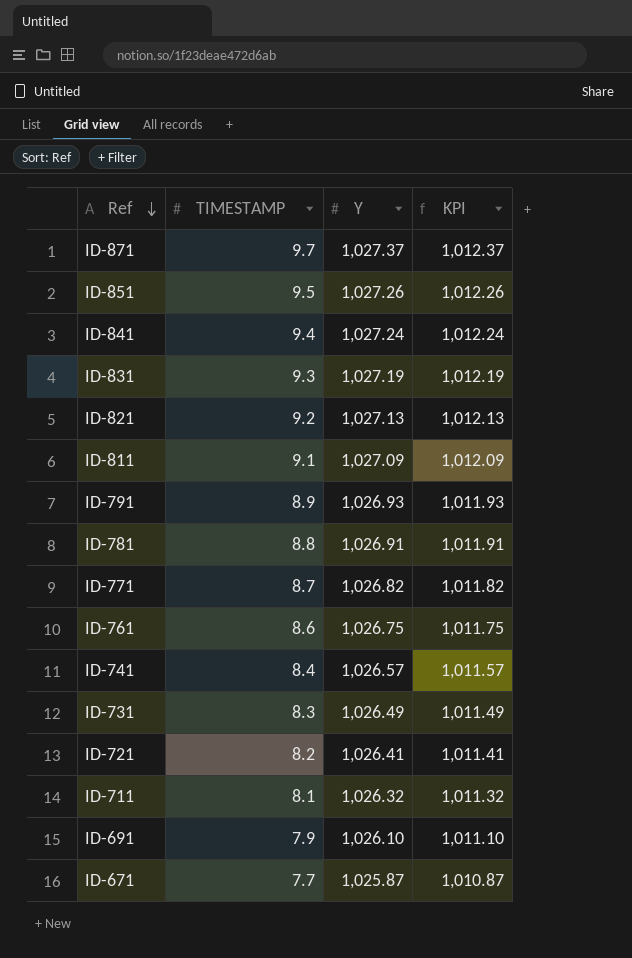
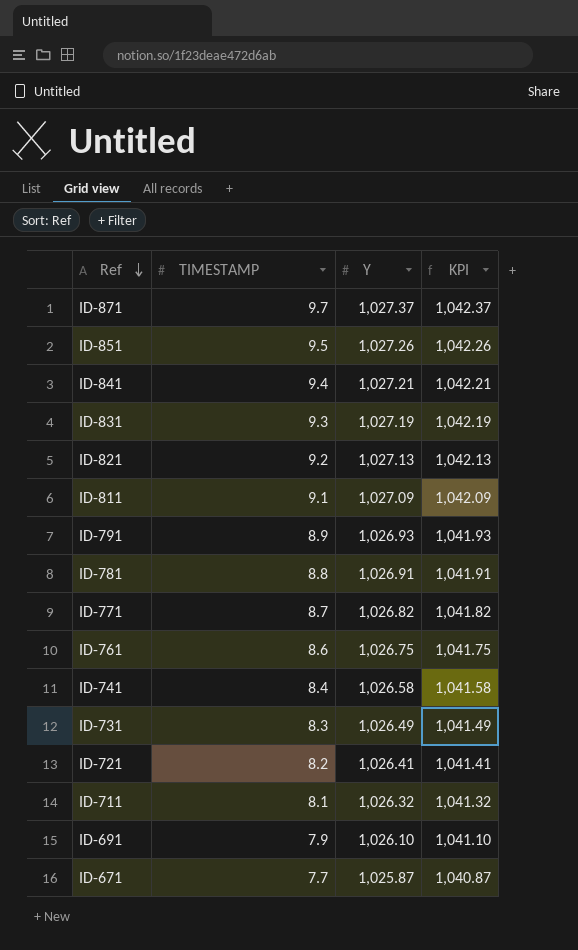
column KPI | formula: [Y] - 15 -> [Y] + 15
ID-841 | Y: 1,027.24 -> 1,027.21
ID-741 | Y: 1,026.57 -> 1,026.58

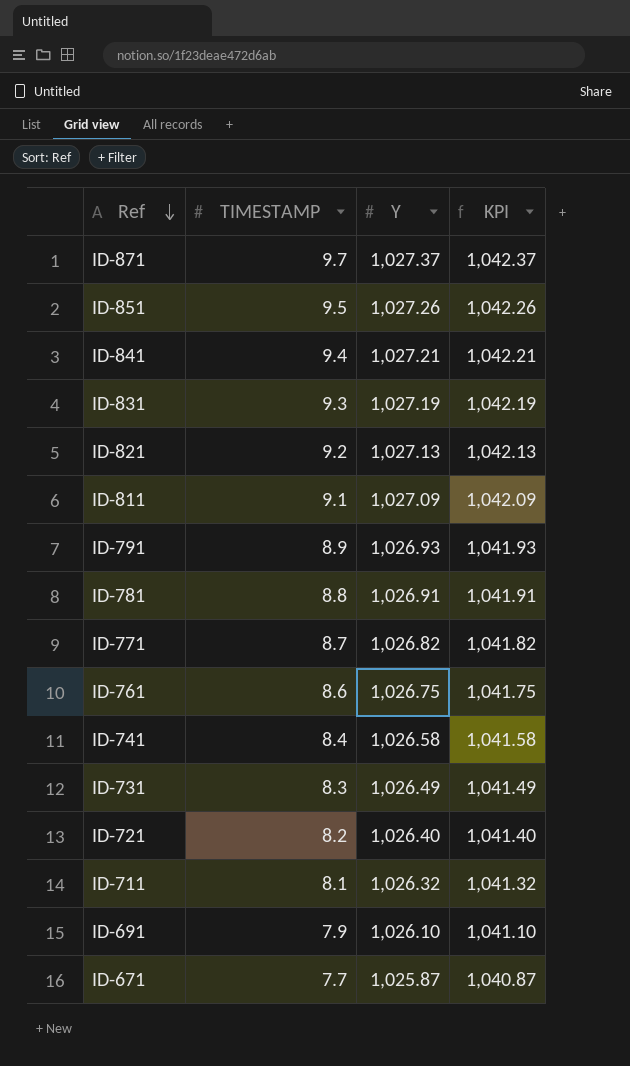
ID-721 | Y: 1,026.41 -> 1,026.40
ID-721 | KPI: 1,041.41 -> 1,041.40

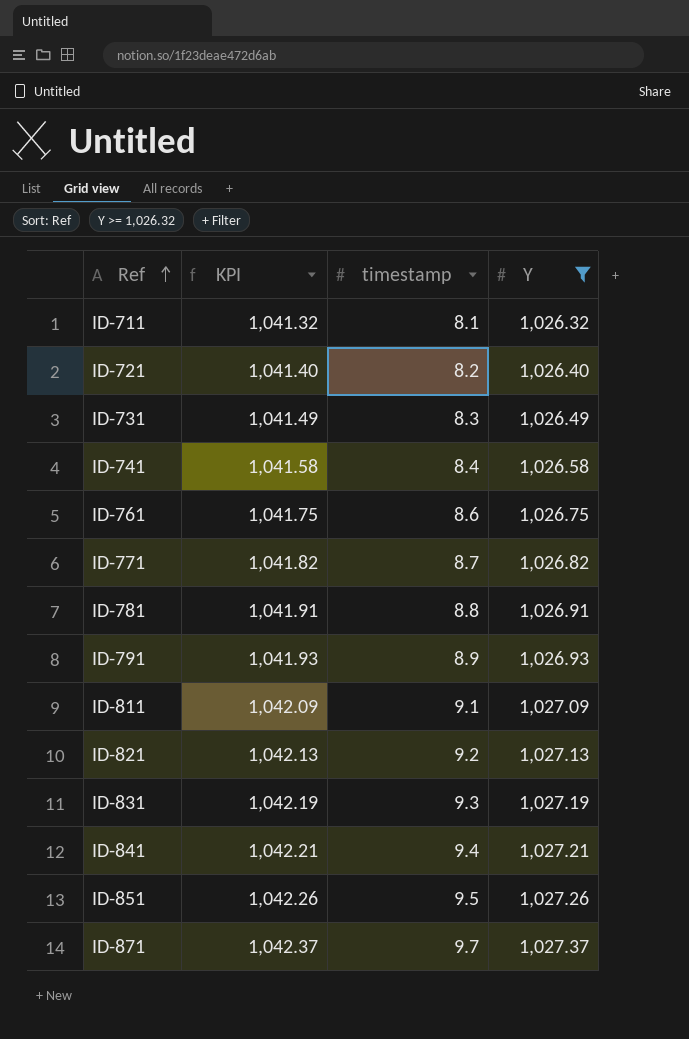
filter: none -> Y >= 1,026.32
row order: Ref descending -> Ref ascending
column KPI | position: 4 -> 2
column name: TIMESTAMP -> timestamp

